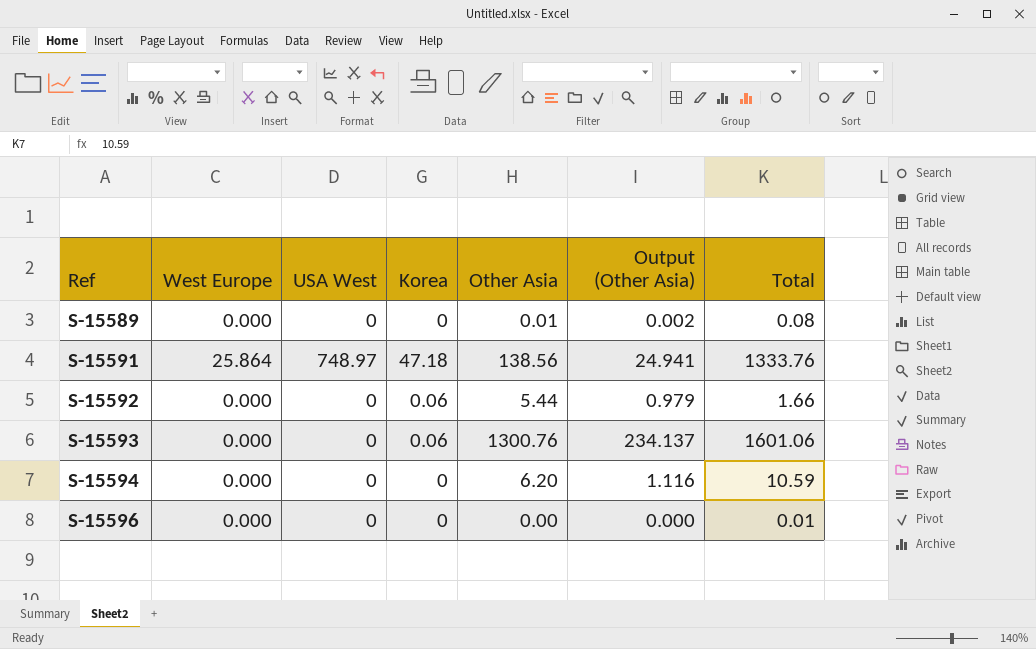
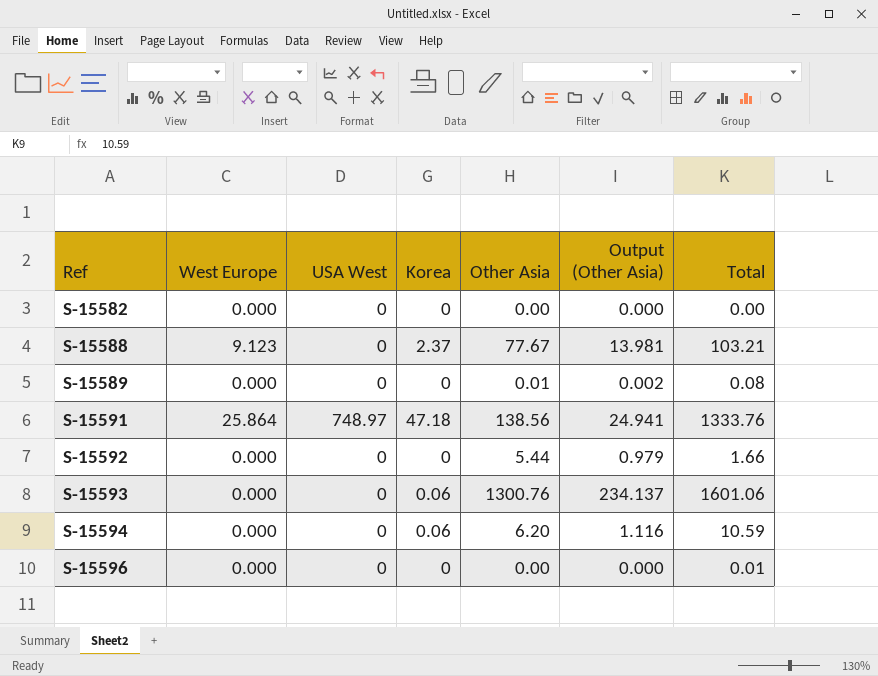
row S-15582: none -> 0.000 | 0 | 0 | 0.00 | 0.000 | 0.00
row S-15588: none -> 9.123 | 0 | 2.37 | 77.67 | 13.981 | 103.21
S-15592 | Korea: 0.06 -> 0
S-15594 | Korea: 0 -> 0.06

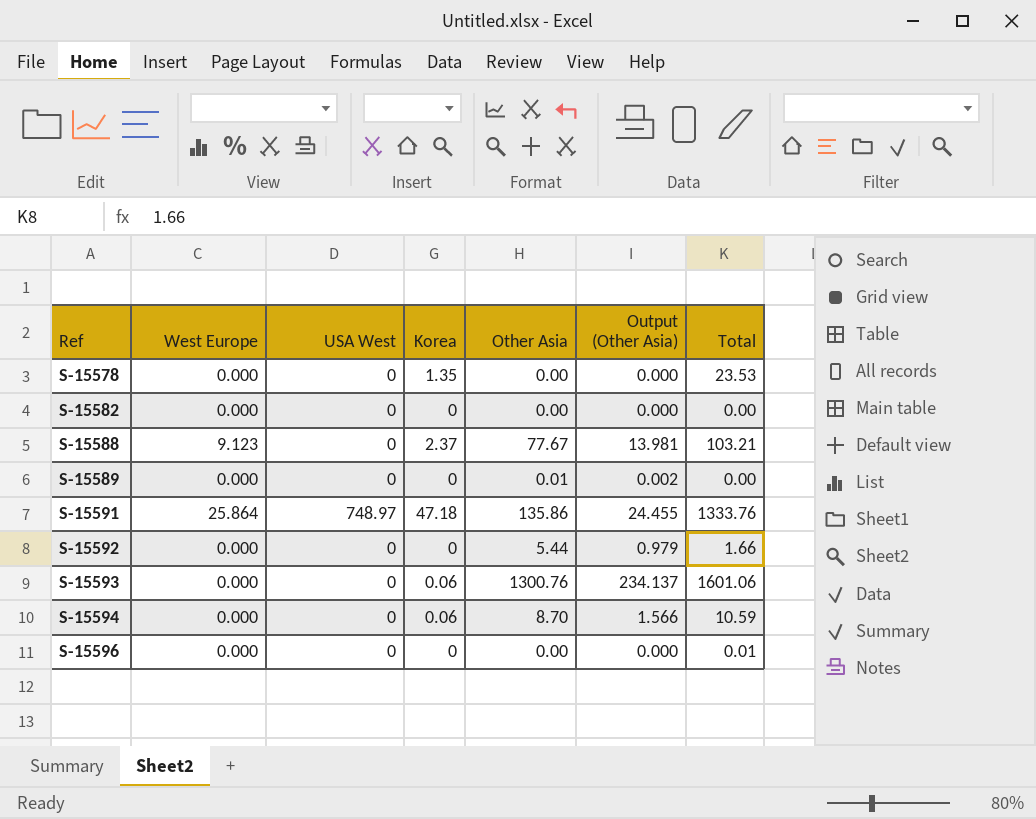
row S-15578: none -> 0.000 | 0 | 1.35 | 0.00 | 0.000 | 23.53
S-15589 | Total: 0.08 -> 0.00
S-15591 | Other Asia: 138.56 -> 135.86
S-15591 | Output (Other Asia): 24.941 -> 24.455
S-15594 | Other Asia: 6.20 -> 8.70
S-15594 | Output (Other Asia): 1.116 -> 1.566

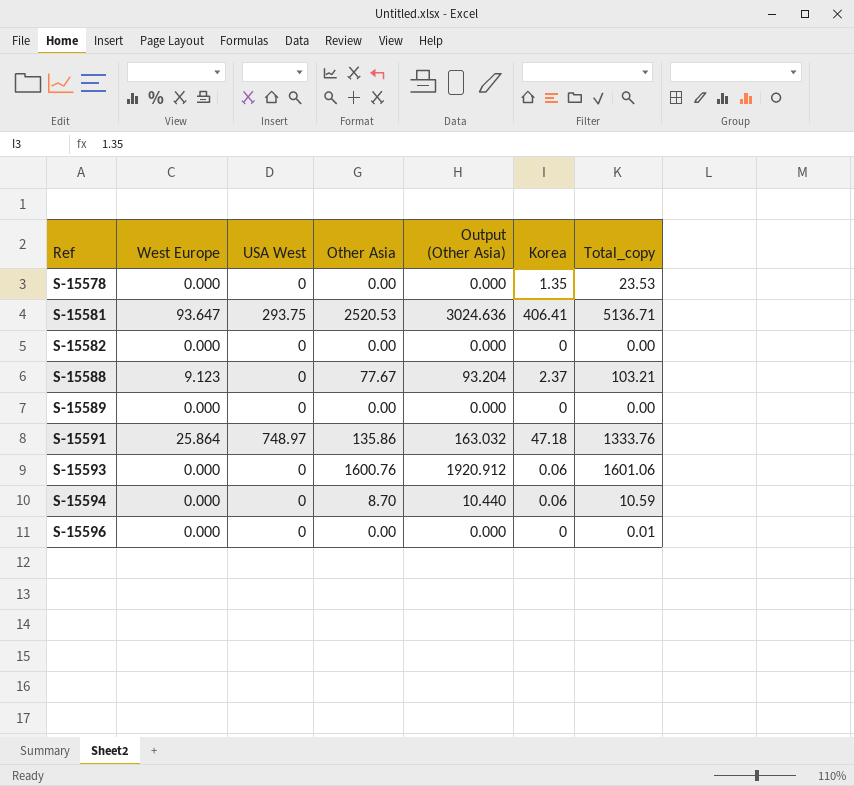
column Output (Other Asia) | formula: [Other Asia] * 0.18 -> [Other Asia] * 1.2
column Korea | position: 4 -> 6
column name: Total -> Total_copy
row S-15592: 0.000 | 0 | 0 | 5.44 | 0.979 | 1.66 -> none
row S-15581: none -> 93.647 | 293.75 | 2520.53 | 3024.636 | 406.41 | 5136.71
S-15589 | Other Asia: 0.01 -> 0.00
S-15593 | Other Asia: 1300.76 -> 1600.76

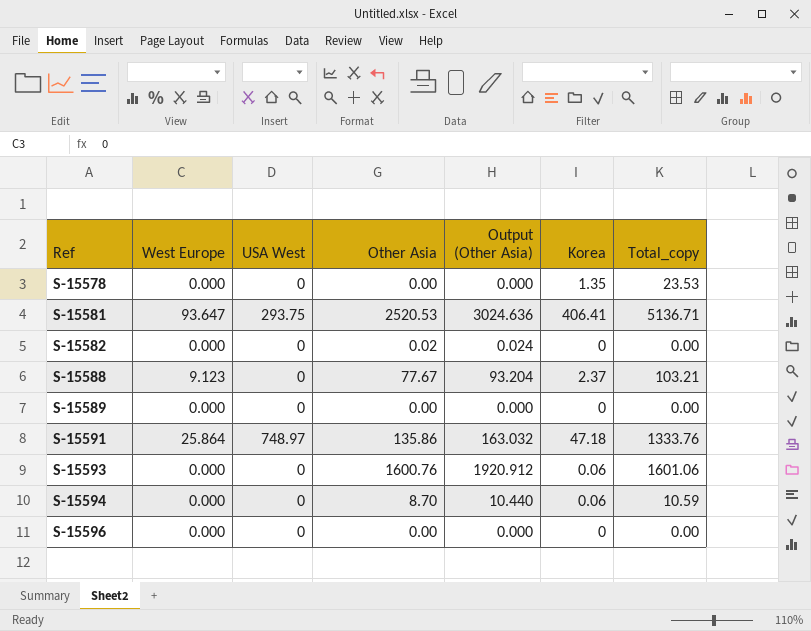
S-15582 | Other Asia: 0.00 -> 0.02
S-15582 | Output (Other Asia): 0.000 -> 0.024
S-15596 | Total_copy: 0.01 -> 0.00

